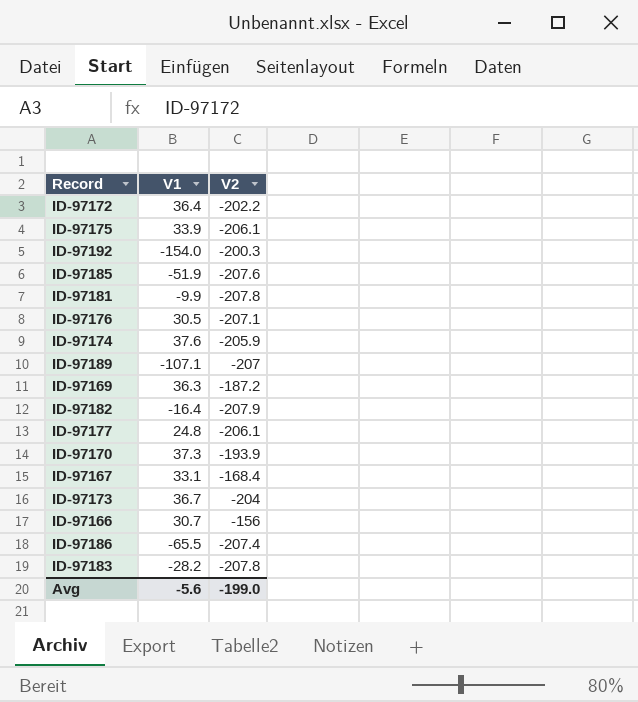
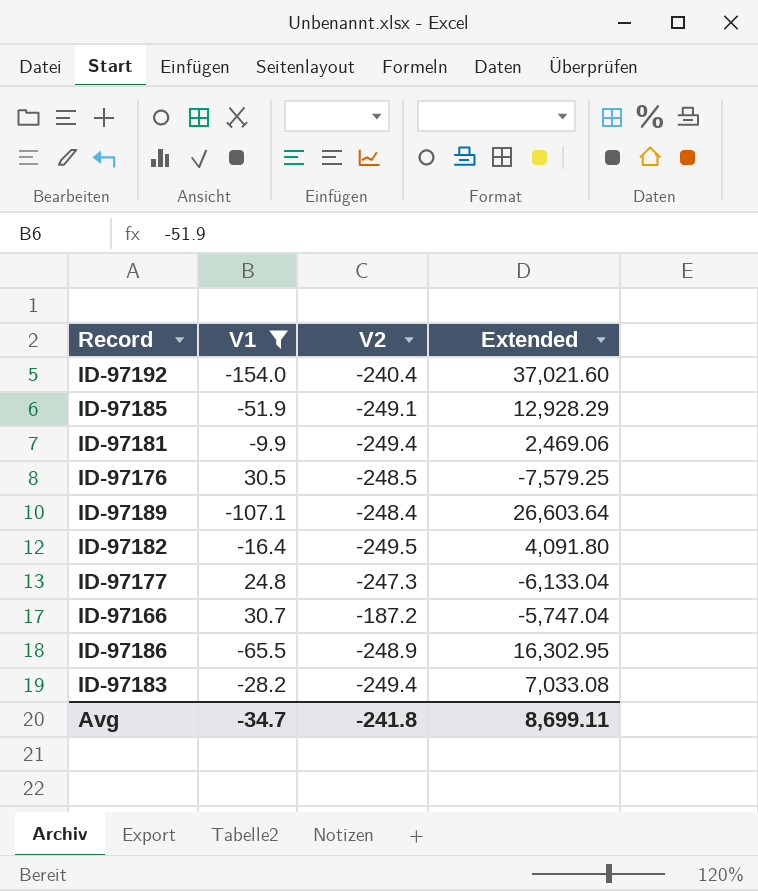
filter: none -> V1 <= 30.7
column Extended | formula: none -> [V1] * [V2]
ID-97192 | V2: -200.3 -> -240.4
ID-97185 | V2: -207.6 -> -249.1
ID-97181 | V2: -207.8 -> -249.4
ID-97176 | V2: -207.1 -> -248.5
ID-97189 | V2: -207 -> -248.4
ID-97182 | V2: -207.9 -> -249.5
ID-97177 | V2: -206.1 -> -247.3
ID-97166 | V2: -156 -> -187.2
ID-97186 | V2: -207.4 -> -248.9
ID-97183 | V2: -207.8 -> -249.4
Avg | V1: -5.6 -> -34.7
Avg | V2: -199.0 -> -241.8

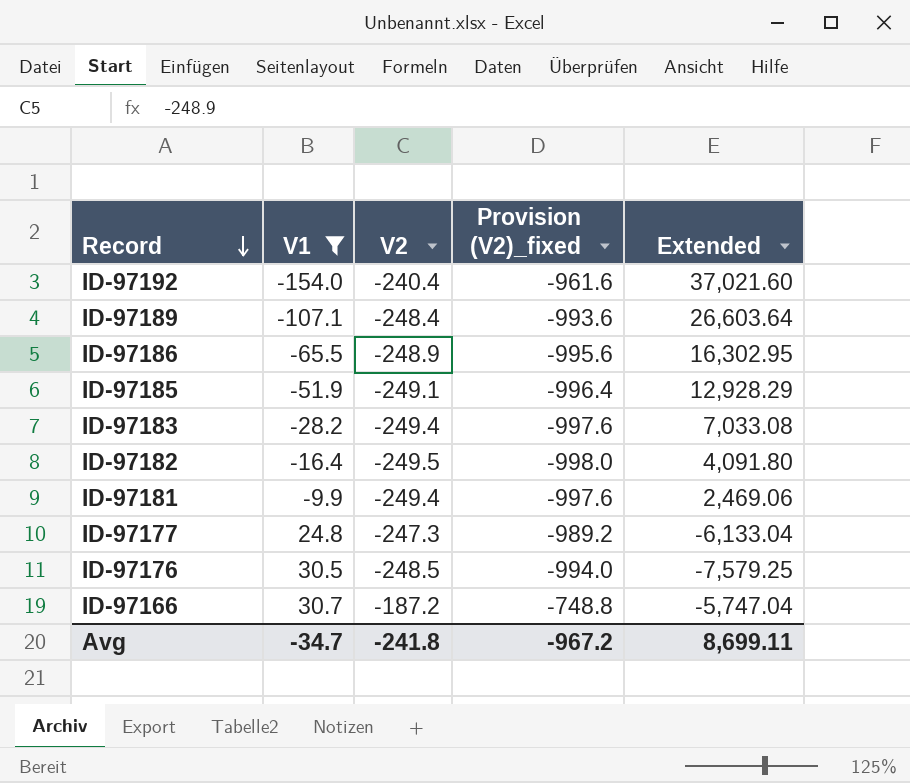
row order: none -> Record descending
column Provision (V2)_fixed | formula: none -> [V2] * 4

